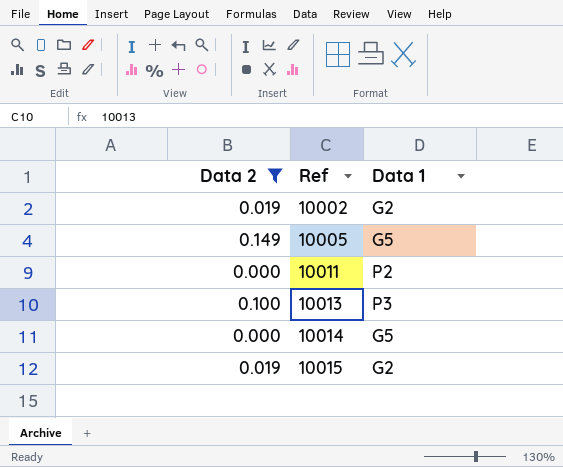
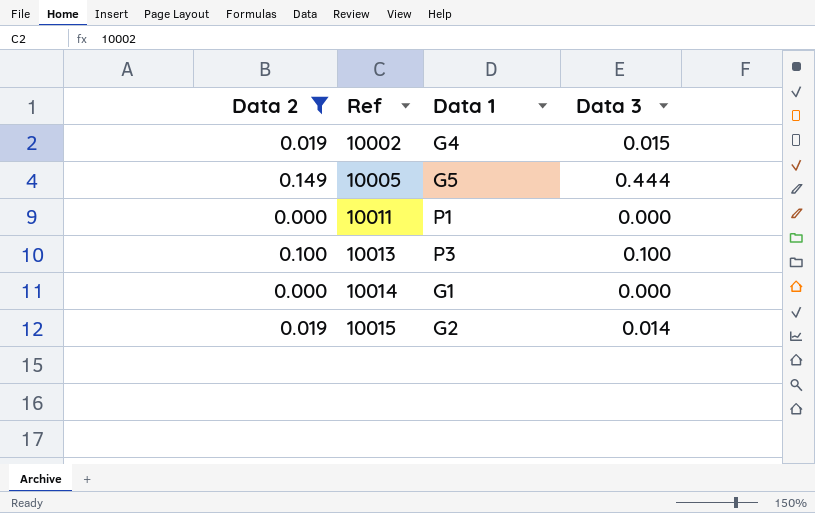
column Data 3 | position: none -> 4
10002 | Data 1: G2 -> G4
10011 | Data 1: P2 -> P1
10014 | Data 1: G5 -> G1

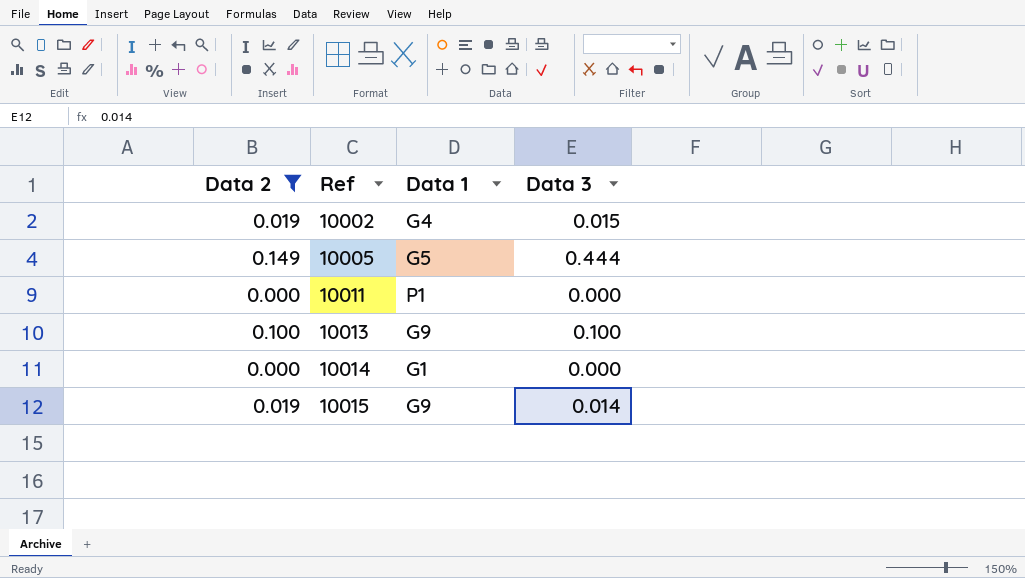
10013 | Data 1: P3 -> G9
10015 | Data 1: G2 -> G9

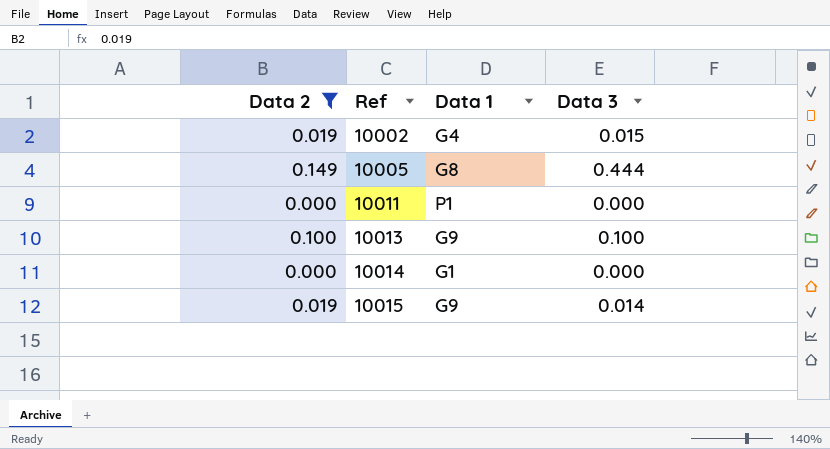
10005 | Data 1: G5 -> G8

